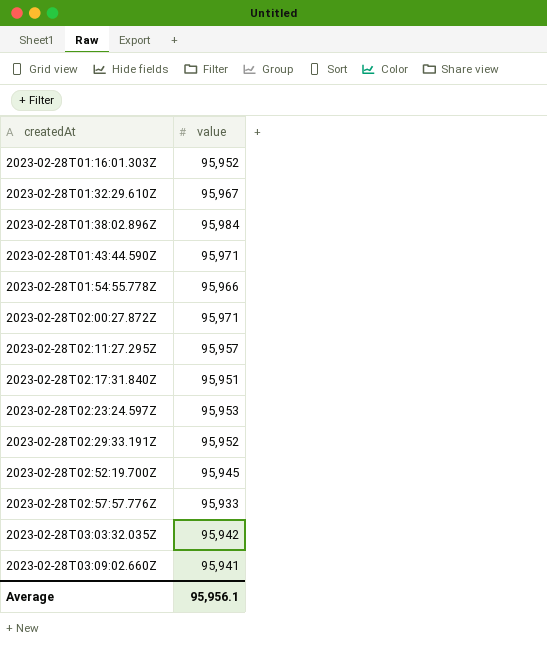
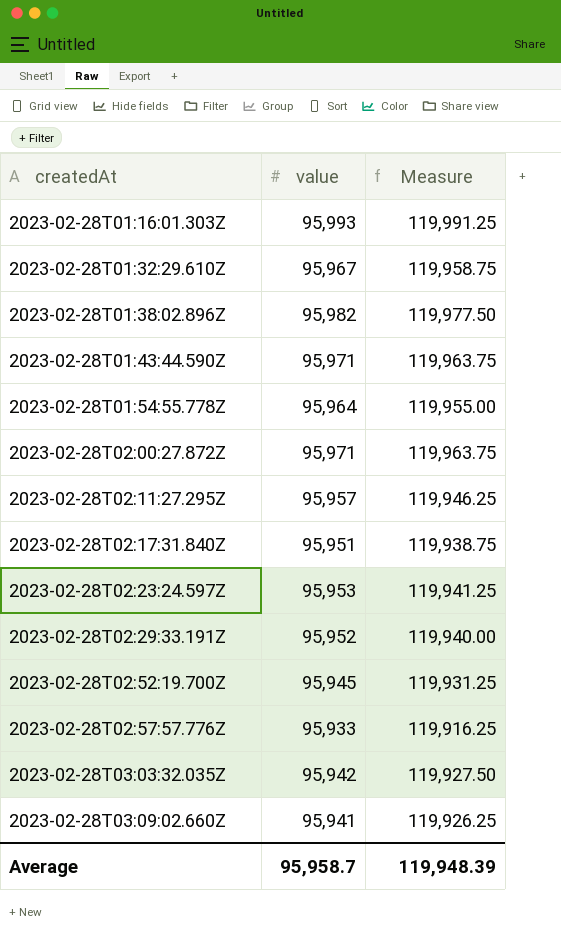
column Measure | formula: none -> [value] * 1.25
2023-02-28T01:16:01.303Z | value: 95,952 -> 95,993
2023-02-28T01:38:02.896Z | value: 95,984 -> 95,982
2023-02-28T01:54:55.778Z | value: 95,966 -> 95,964
Average | value: 95,956.1 -> 95,958.7

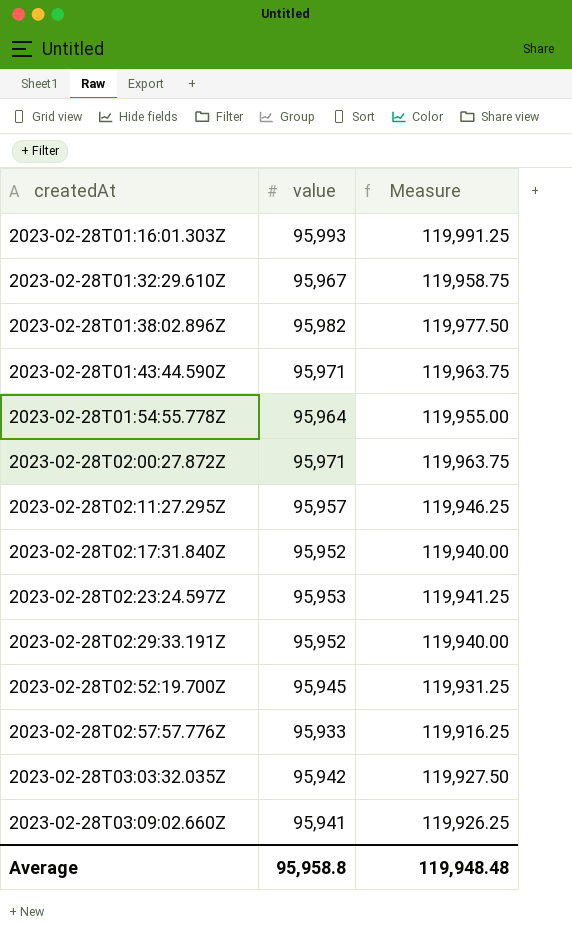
2023-02-28T02:17:31.840Z | value: 95,951 -> 95,952
2023-02-28T02:17:31.840Z | Measure: 119,938.75 -> 119,940.00
Average | value: 95,958.7 -> 95,958.8
Average | Measure: 119,948.39 -> 119,948.48

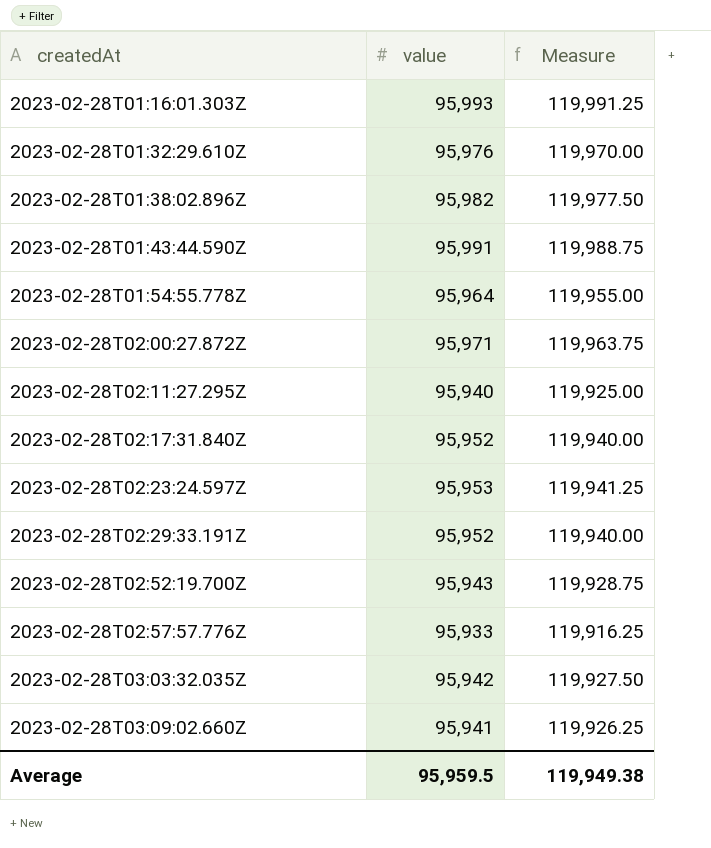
2023-02-28T01:32:29.610Z | value: 95,967 -> 95,976
2023-02-28T01:32:29.610Z | Measure: 119,958.75 -> 119,970.00
2023-02-28T01:43:44.590Z | value: 95,971 -> 95,991
2023-02-28T01:43:44.590Z | Measure: 119,963.75 -> 119,988.75
2023-02-28T02:11:27.295Z | value: 95,957 -> 95,940
2023-02-28T02:11:27.295Z | Measure: 119,946.25 -> 119,925.00
2023-02-28T02:52:19.700Z | value: 95,945 -> 95,943
2023-02-28T02:52:19.700Z | Measure: 119,931.25 -> 119,928.75
Average | value: 95,958.8 -> 95,959.5
Average | Measure: 119,948.48 -> 119,949.38

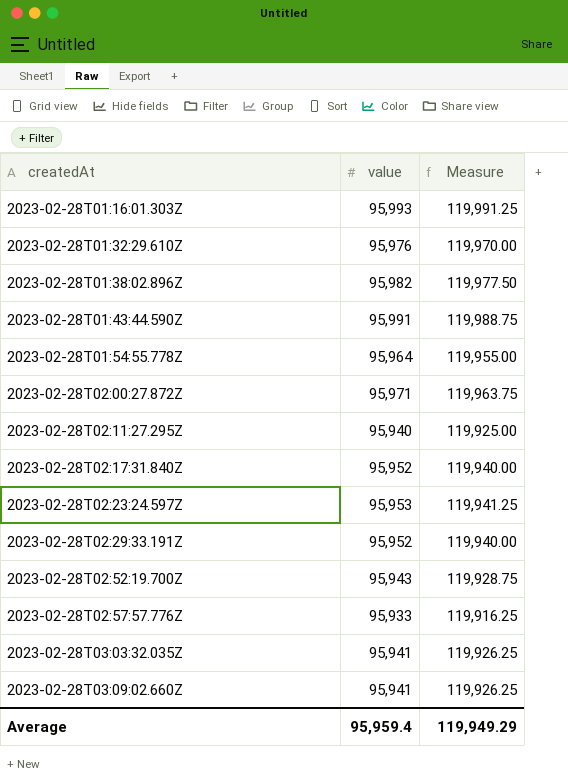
2023-02-28T03:03:32.035Z | value: 95,942 -> 95,941
2023-02-28T03:03:32.035Z | Measure: 119,927.50 -> 119,926.25
Average | value: 95,959.5 -> 95,959.4
Average | Measure: 119,949.38 -> 119,949.29

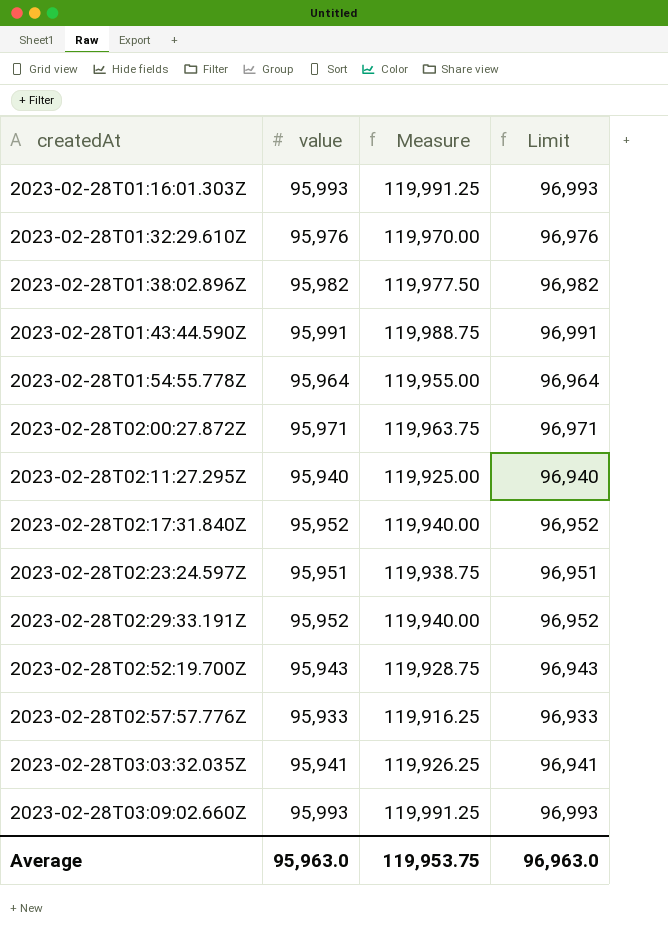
column Limit | formula: none -> [value] + 1000
2023-02-28T02:23:24.597Z | value: 95,953 -> 95,951
2023-02-28T02:23:24.597Z | Measure: 119,941.25 -> 119,938.75
2023-02-28T03:09:02.660Z | value: 95,941 -> 95,993
2023-02-28T03:09:02.660Z | Measure: 119,926.25 -> 119,991.25
Average | value: 95,959.4 -> 95,963.0
Average | Measure: 119,949.29 -> 119,953.75

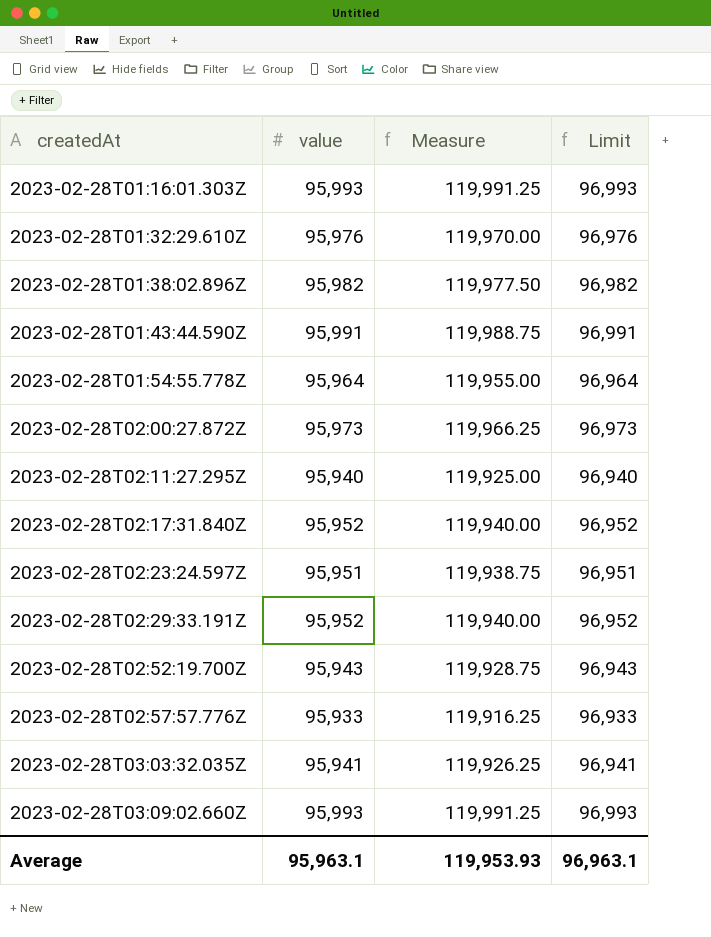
2023-02-28T02:00:27.872Z | value: 95,971 -> 95,973
2023-02-28T02:00:27.872Z | Measure: 119,963.75 -> 119,966.25
2023-02-28T02:00:27.872Z | Limit: 96,971 -> 96,973
Average | value: 95,963.0 -> 95,963.1
Average | Measure: 119,953.75 -> 119,953.93
Average | Limit: 96,963.0 -> 96,963.1

